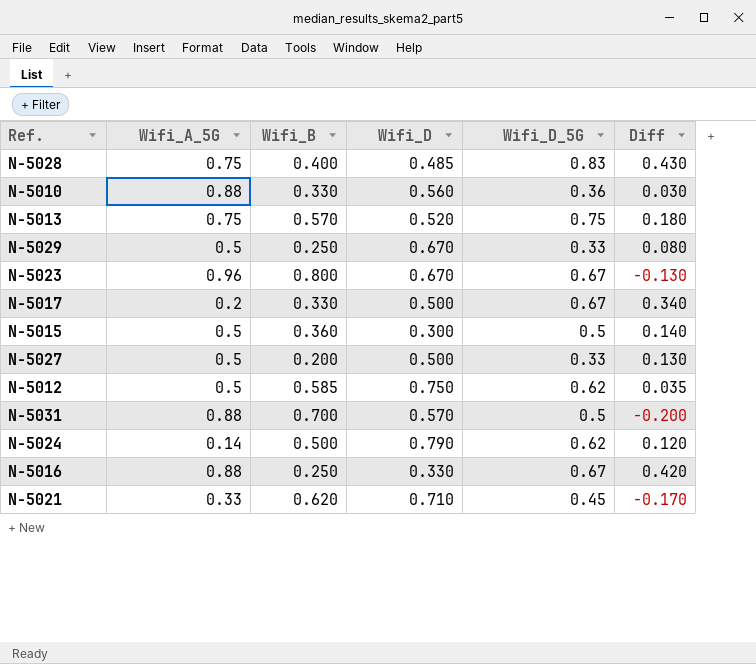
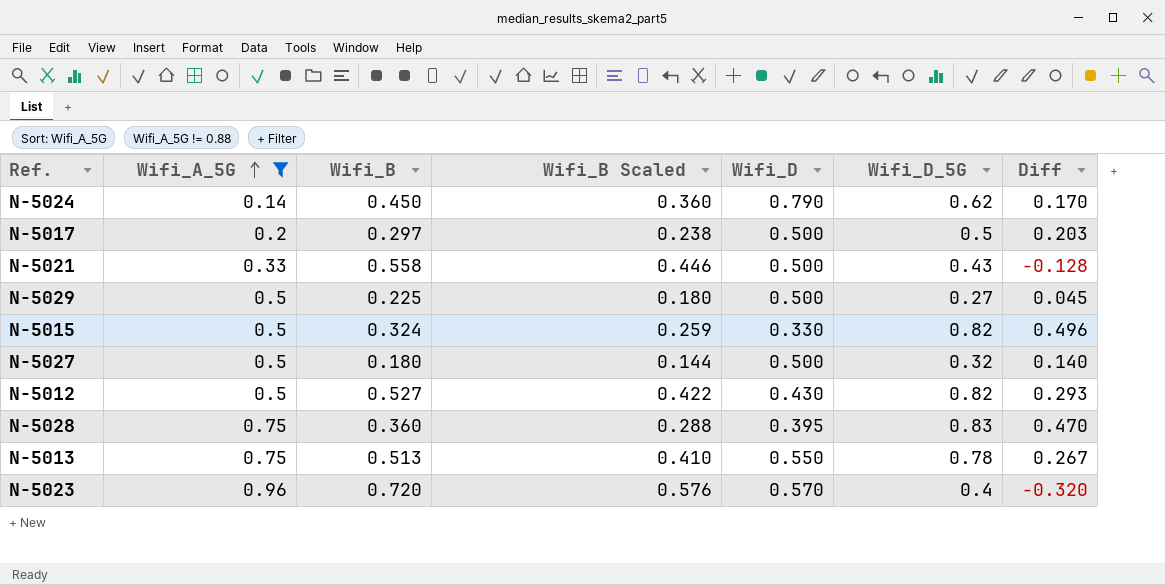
filter: none -> Wifi_A_5G != 0.88
row order: none -> Wifi_A_5G ascending
column Wifi_B Scaled | formula: none -> [Wifi_B] * 0.8
N-5024 | Wifi_B: 0.500 -> 0.450
N-5024 | Diff: 0.120 -> 0.170
N-5017 | Wifi_B: 0.330 -> 0.297
N-5017 | Wifi_D_5G: 0.67 -> 0.5
N-5017 | Diff: 0.340 -> 0.203
N-5021 | Wifi_B: 0.620 -> 0.558
N-5021 | Wifi_D: 0.710 -> 0.500
N-5021 | Wifi_D_5G: 0.45 -> 0.43
N-5021 | Diff: -0.170 -> -0.128
N-5029 | Wifi_B: 0.250 -> 0.225
N-5029 | Wifi_D: 0.670 -> 0.500
N-5029 | Wifi_D_5G: 0.33 -> 0.27
N-5029 | Diff: 0.080 -> 0.045
N-5015 | Wifi_B: 0.360 -> 0.324
N-5015 | Wifi_D: 0.300 -> 0.330
N-5015 | Wifi_D_5G: 0.5 -> 0.82
N-5015 | Diff: 0.140 -> 0.496
N-5027 | Wifi_B: 0.200 -> 0.180
N-5027 | Wifi_D_5G: 0.33 -> 0.32
N-5027 | Diff: 0.130 -> 0.140
N-5012 | Wifi_B: 0.585 -> 0.527
N-5012 | Wifi_D: 0.750 -> 0.430
N-5012 | Wifi_D_5G: 0.62 -> 0.82
N-5012 | Diff: 0.035 -> 0.293
N-5028 | Wifi_B: 0.400 -> 0.360
N-5028 | Wifi_D: 0.485 -> 0.395
N-5028 | Diff: 0.430 -> 0.470
N-5013 | Wifi_B: 0.570 -> 0.513
N-5013 | Wifi_D: 0.520 -> 0.550
N-5013 | Wifi_D_5G: 0.75 -> 0.78
N-5013 | Diff: 0.180 -> 0.267
N-5023 | Wifi_B: 0.800 -> 0.720
N-5023 | Wifi_D: 0.670 -> 0.570
N-5023 | Wifi_D_5G: 0.67 -> 0.4
N-5023 | Diff: -0.130 -> -0.320

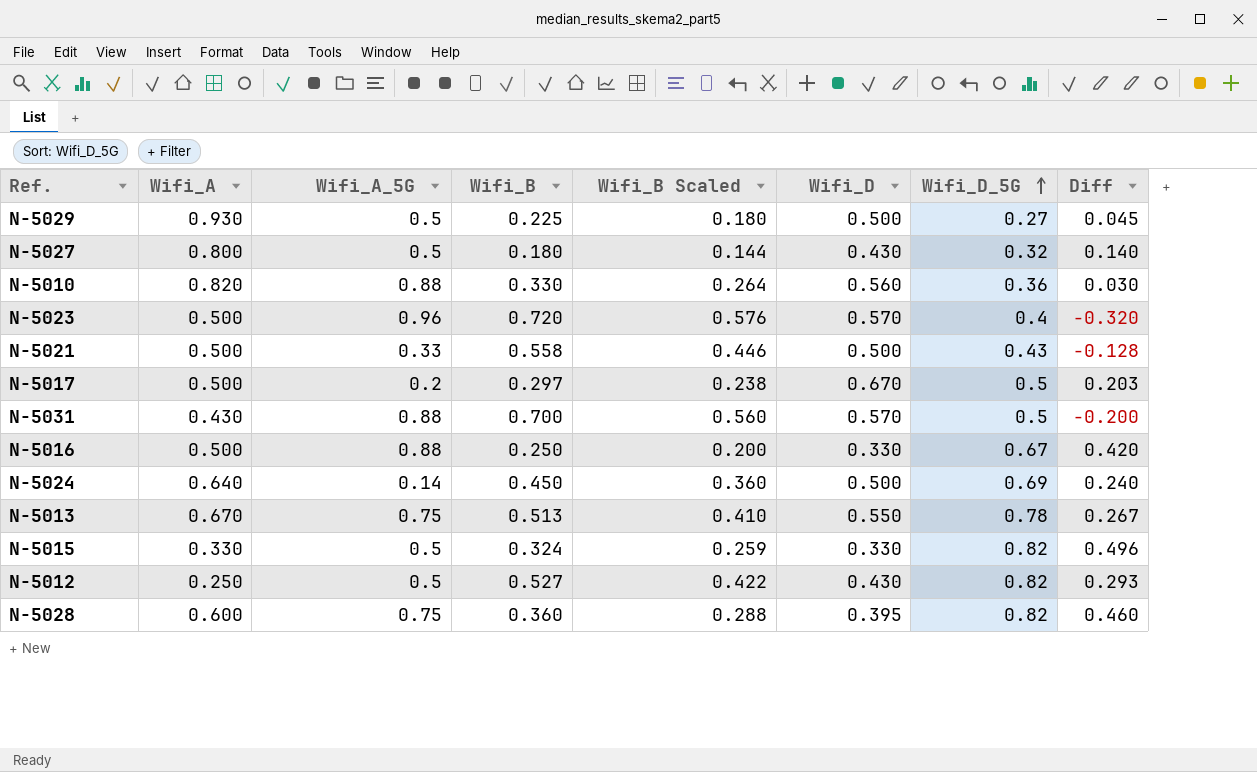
filter: Wifi_A_5G != 0.88 -> none
row order: Wifi_A_5G ascending -> Wifi_D_5G ascending
column Wifi_A | position: none -> 2
N-5027 | Wifi_D: 0.500 -> 0.430
N-5017 | Wifi_D: 0.500 -> 0.670
N-5024 | Wifi_D: 0.790 -> 0.500
N-5024 | Wifi_D_5G: 0.62 -> 0.69
N-5024 | Diff: 0.170 -> 0.240
N-5028 | Wifi_D_5G: 0.83 -> 0.82
N-5028 | Diff: 0.470 -> 0.460

